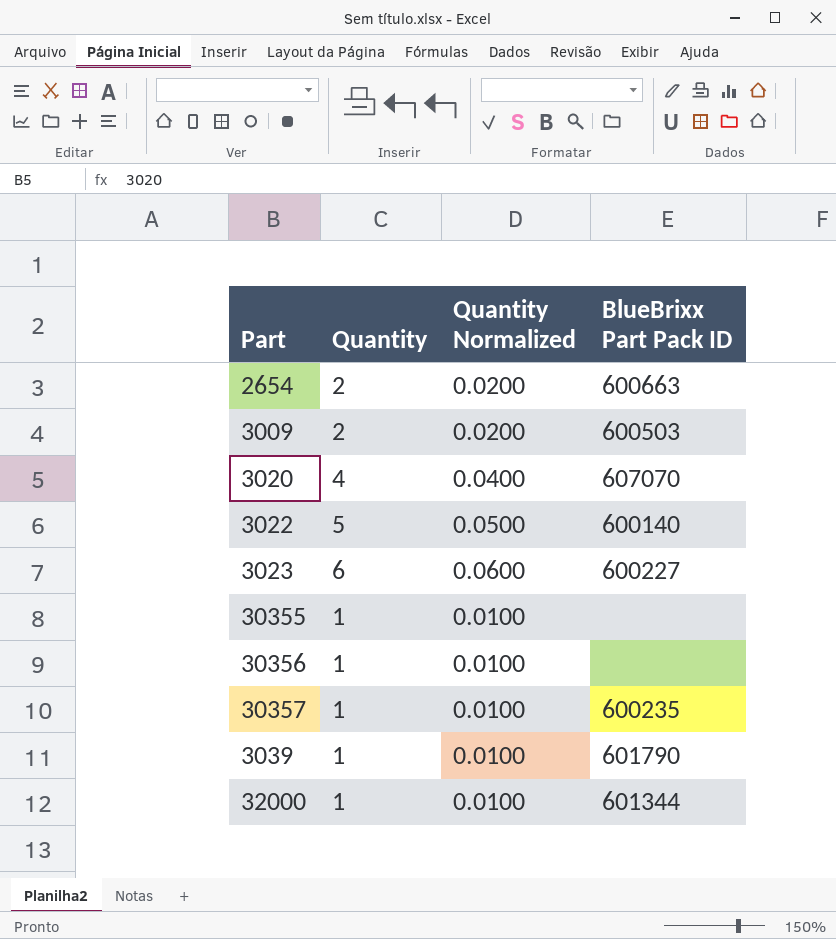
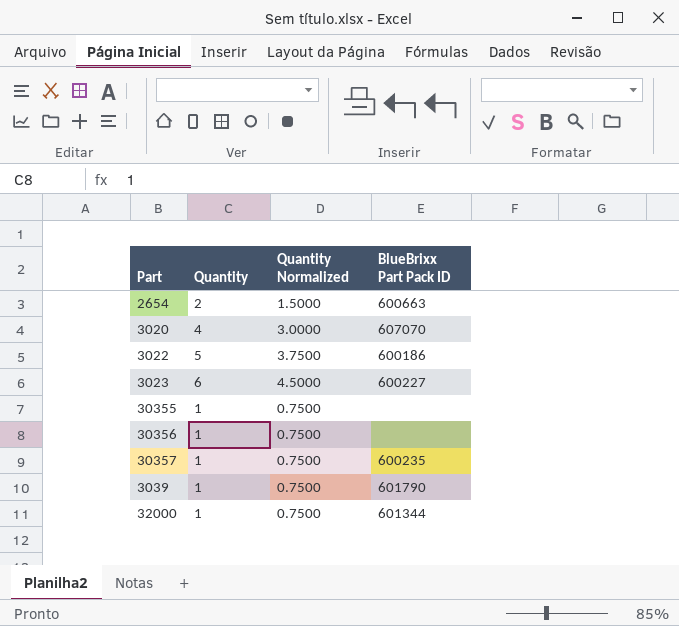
column Quantity Normalized | formula: [Quantity] * 0.01 -> [Quantity] * 0.75
row 3009: 2 | 0.0200 | 600503 -> none
3022 | BlueBrixx Part Pack ID: 600140 -> 600186

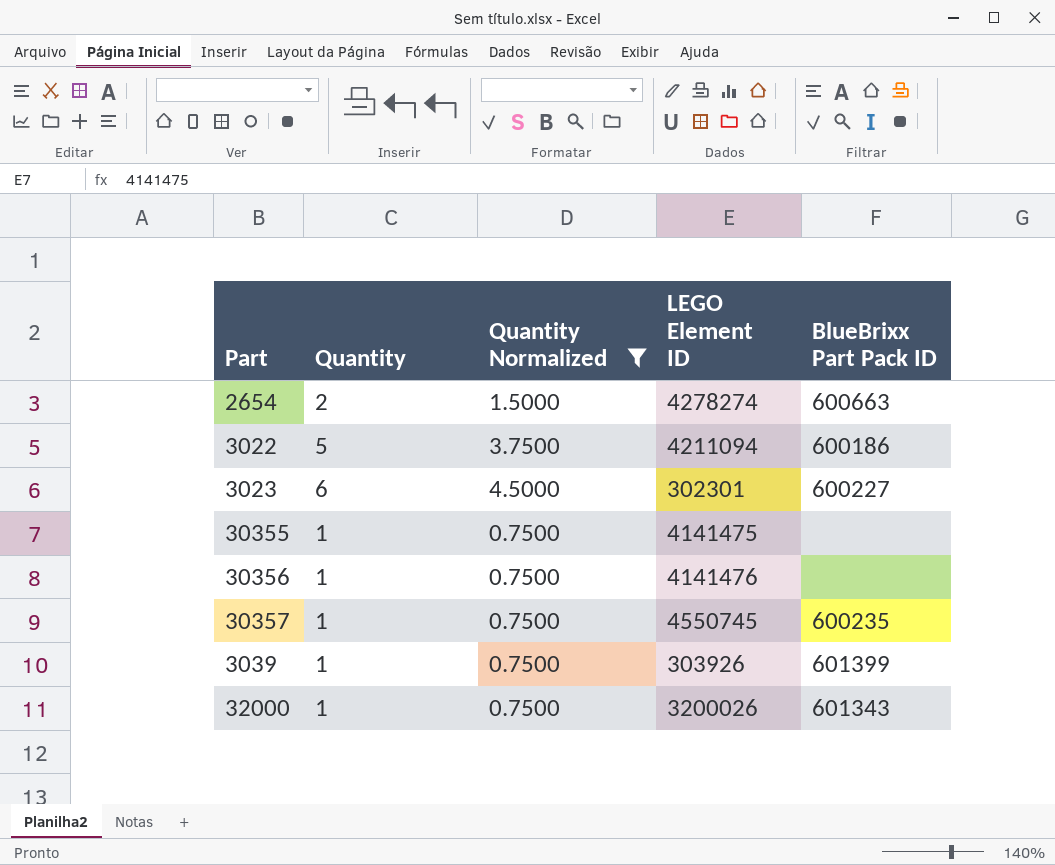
filter: none -> Quantity Normalized != 3.0000
column LEGO Element ID | position: none -> 4
3039 | BlueBrixx Part Pack ID: 601790 -> 601399
32000 | BlueBrixx Part Pack ID: 601344 -> 601343

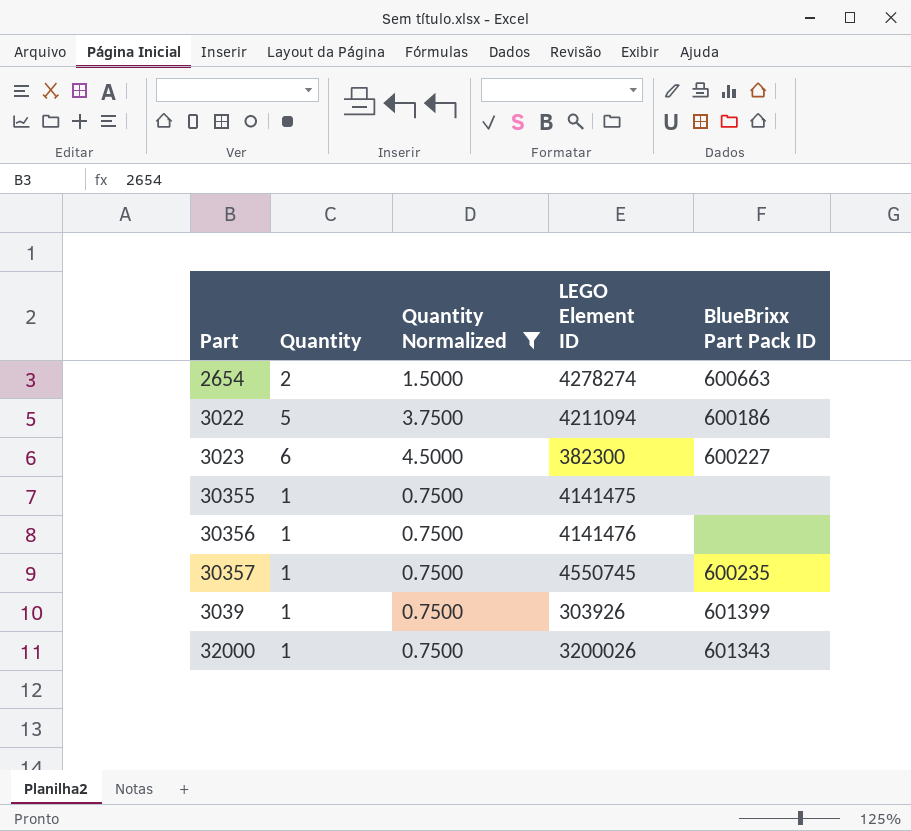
3023 | LEGO Element ID: 302301 -> 382300

